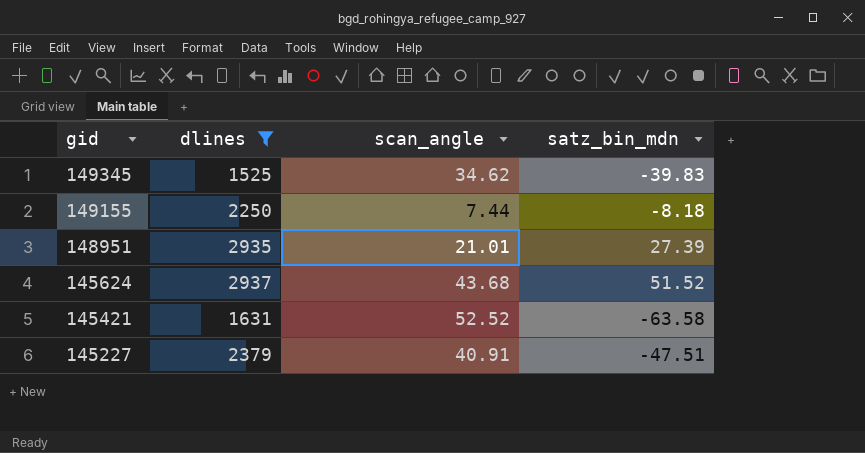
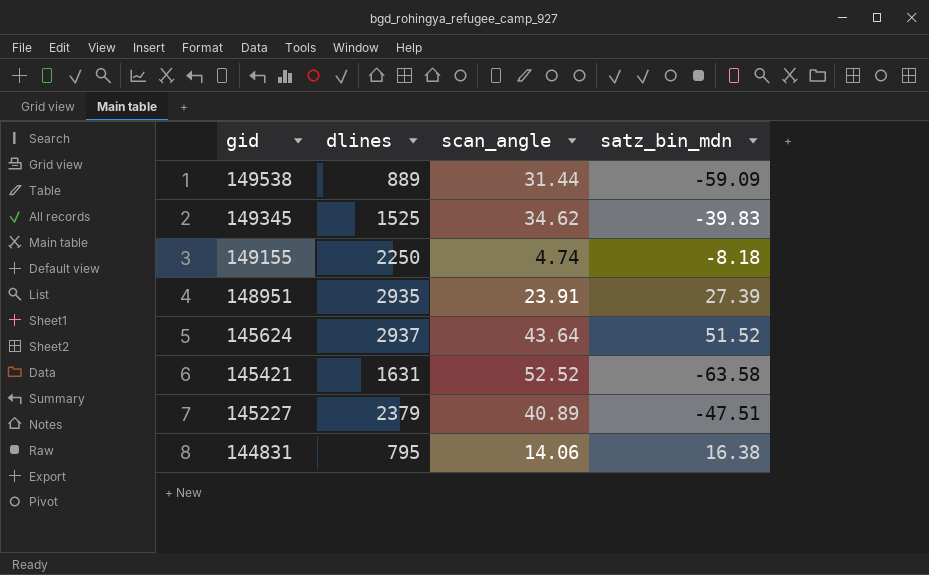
filter: dlines >= 1525 -> none
149155 | scan_angle: 7.44 -> 4.74
148951 | scan_angle: 21.01 -> 23.91
145624 | scan_angle: 43.68 -> 43.64
145227 | scan_angle: 40.91 -> 40.89

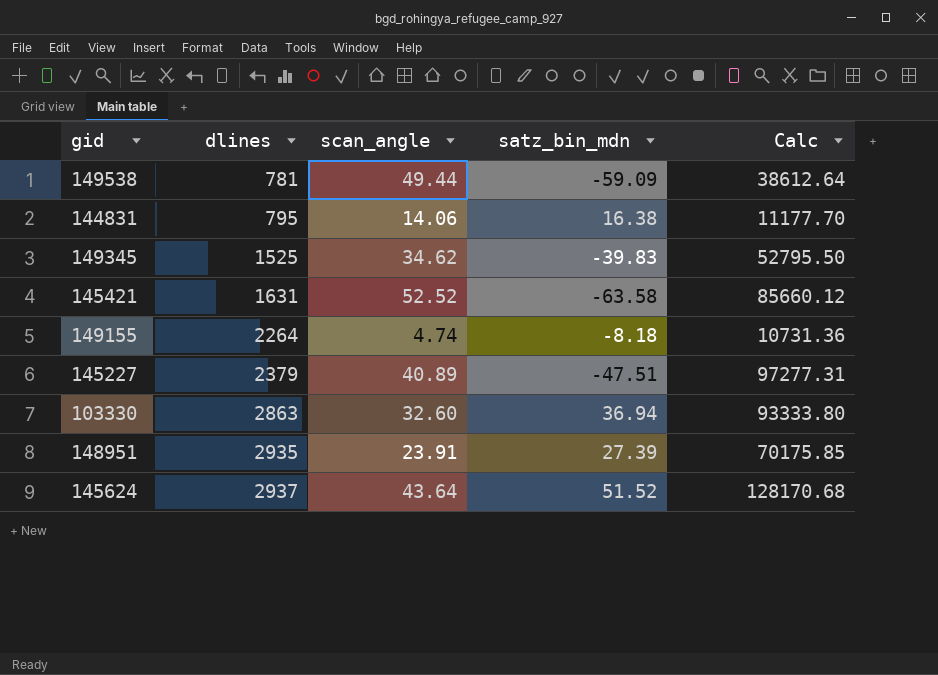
row order: gid descending -> dlines ascending
column Calc | formula: none -> [dlines] * [scan_angle]
149538 | dlines: 889 -> 781
149538 | scan_angle: 31.44 -> 49.44
149155 | dlines: 2250 -> 2264
row 103330: none -> 2863 | 32.60 | 36.94 | 93333.80

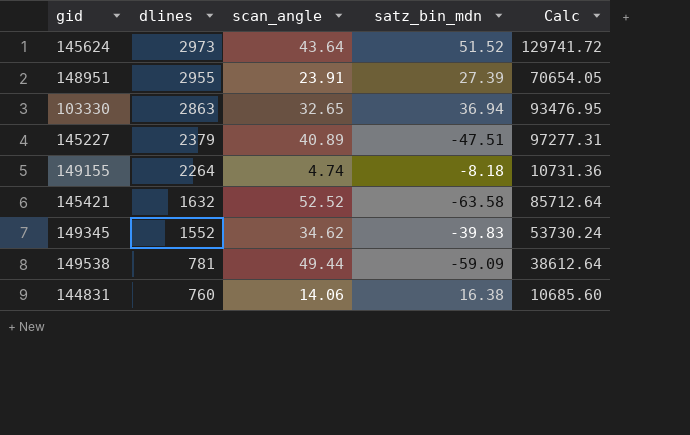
row order: dlines ascending -> dlines descending
145624 | dlines: 2937 -> 2973
145624 | Calc: 128170.68 -> 129741.72
148951 | dlines: 2935 -> 2955
148951 | Calc: 70175.85 -> 70654.05
103330 | scan_angle: 32.60 -> 32.65
103330 | Calc: 93333.80 -> 93476.95
145421 | dlines: 1631 -> 1632
145421 | Calc: 85660.12 -> 85712.64
149345 | dlines: 1525 -> 1552
149345 | Calc: 52795.50 -> 53730.24
144831 | dlines: 795 -> 760
144831 | Calc: 11177.70 -> 10685.60

